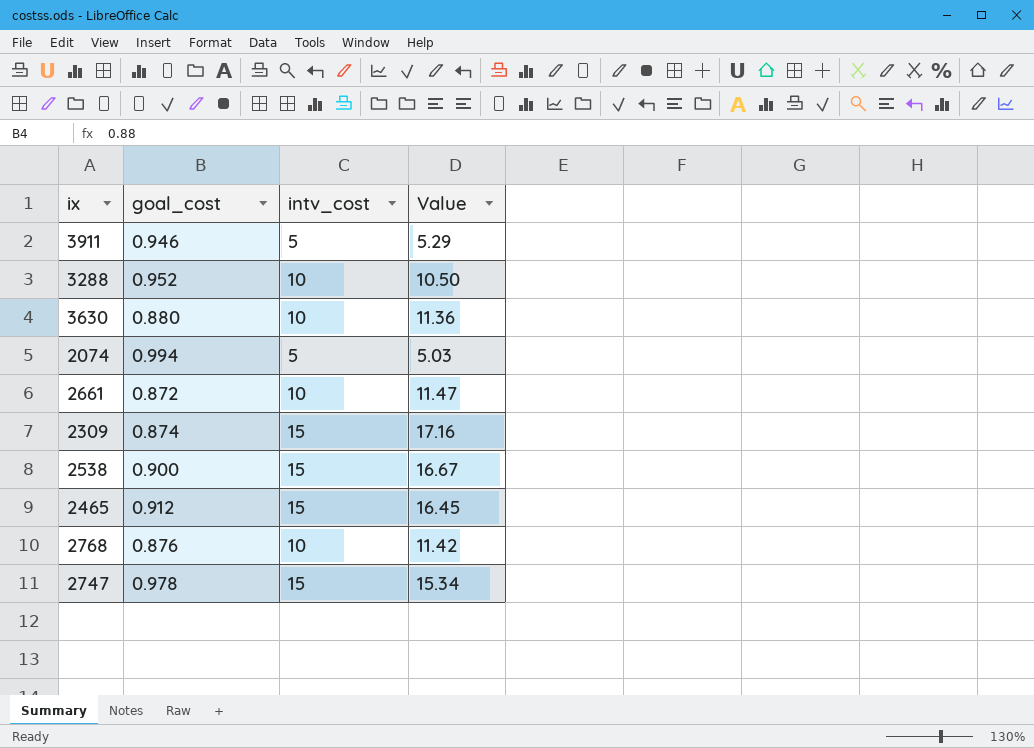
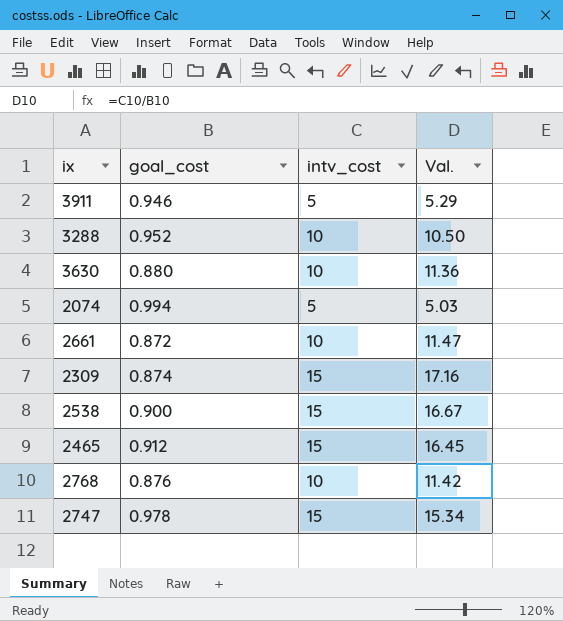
column name: Value -> Val.

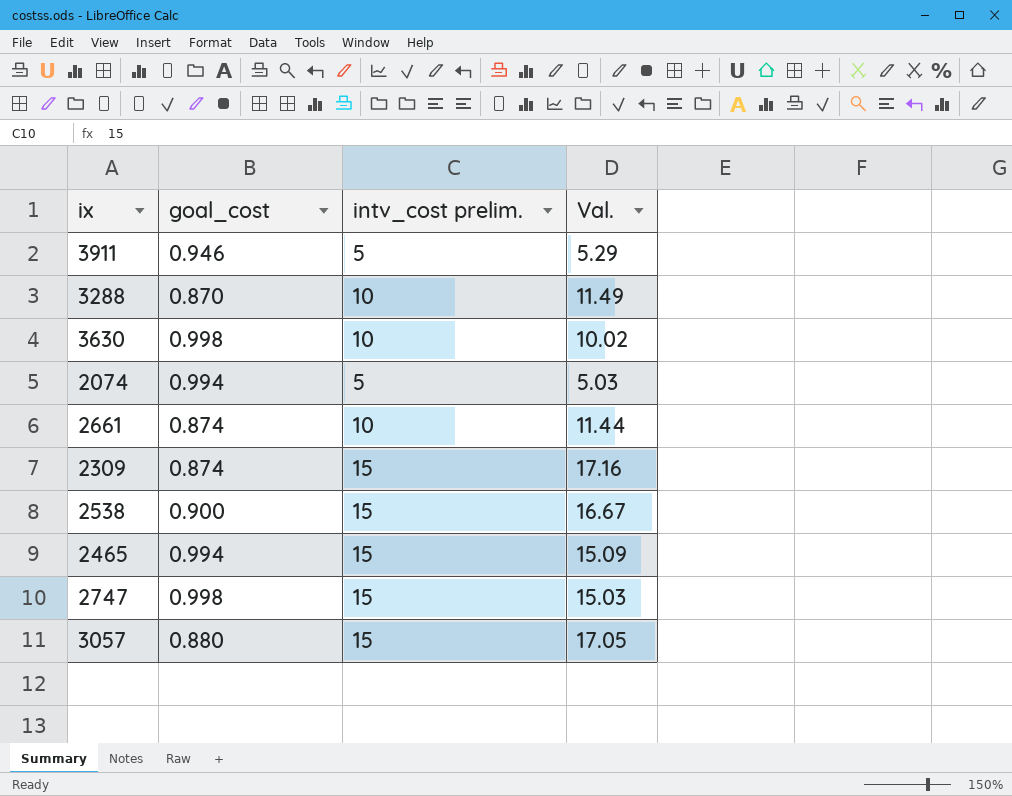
column name: intv_cost -> intv_cost prelim.
row 2768: 0.876 | 10 | 11.42 -> none
3288 | goal_cost: 0.952 -> 0.870
3288 | Val.: 10.50 -> 11.49
3630 | goal_cost: 0.880 -> 0.998
3630 | Val.: 11.36 -> 10.02
2661 | goal_cost: 0.872 -> 0.874
2661 | Val.: 11.47 -> 11.44
2465 | goal_cost: 0.912 -> 0.994
2465 | Val.: 16.45 -> 15.09
2747 | goal_cost: 0.978 -> 0.998
2747 | Val.: 15.34 -> 15.03
row 3057: none -> 0.880 | 15 | 17.05

